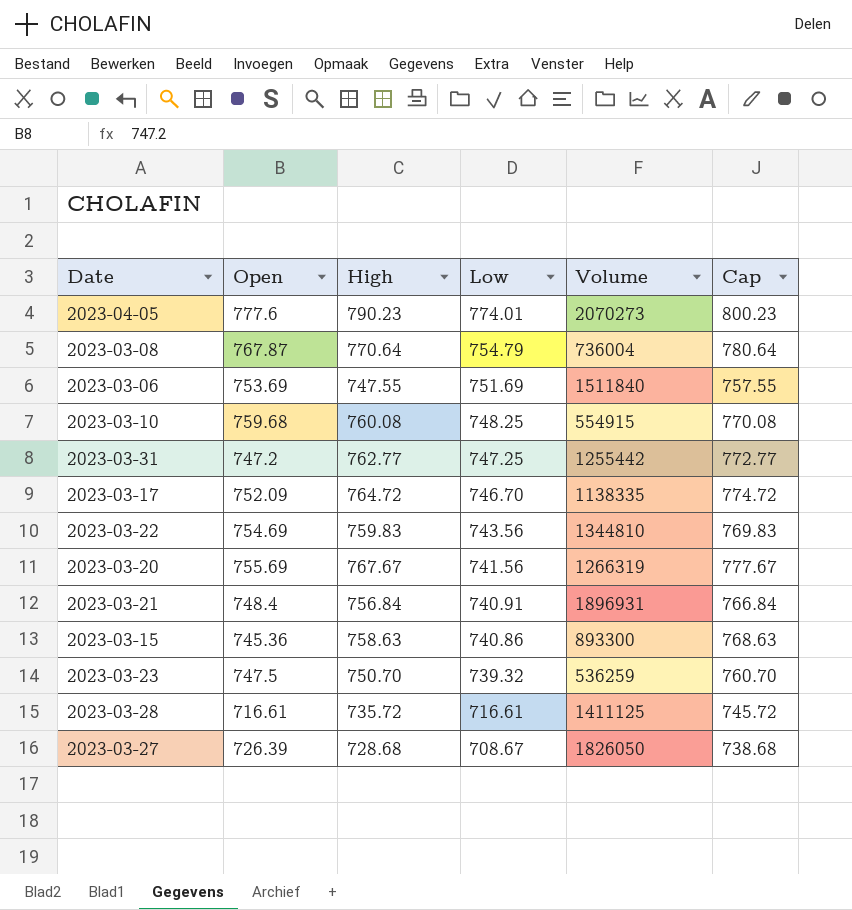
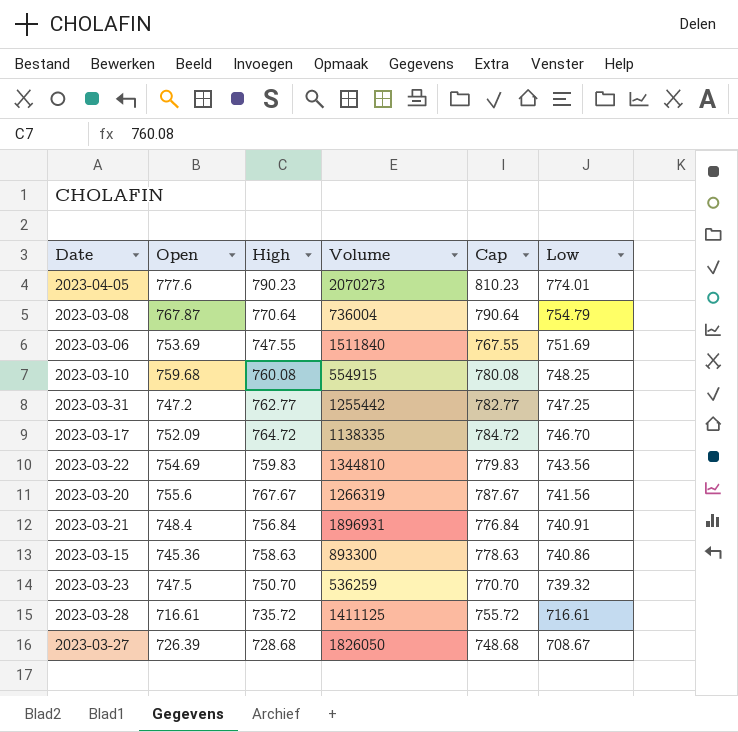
column Cap | formula: [High] + 10 -> [High] + 20
column Low | position: 4 -> 6
2023-03-20 | Open: 755.69 -> 755.6

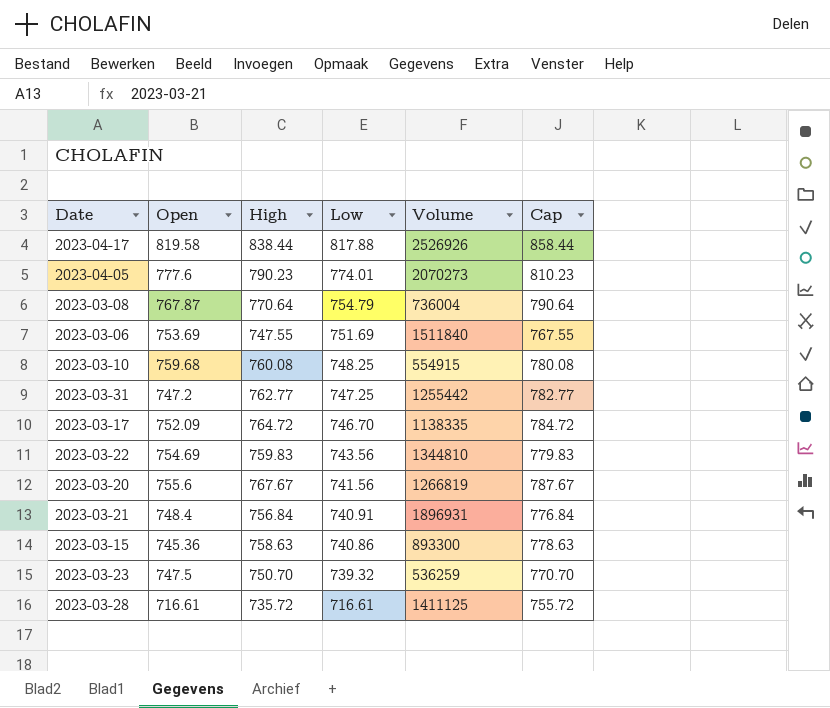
column Low | position: 6 -> 4
row 2023-03-27: 726.39 | 728.68 | 1826050 | 748.68 | 708.67 -> none
row 2023-04-17: none -> 819.58 | 838.44 | 817.88 | 2526926 | 858.44
2023-03-20 | Volume: 1266319 -> 1266819

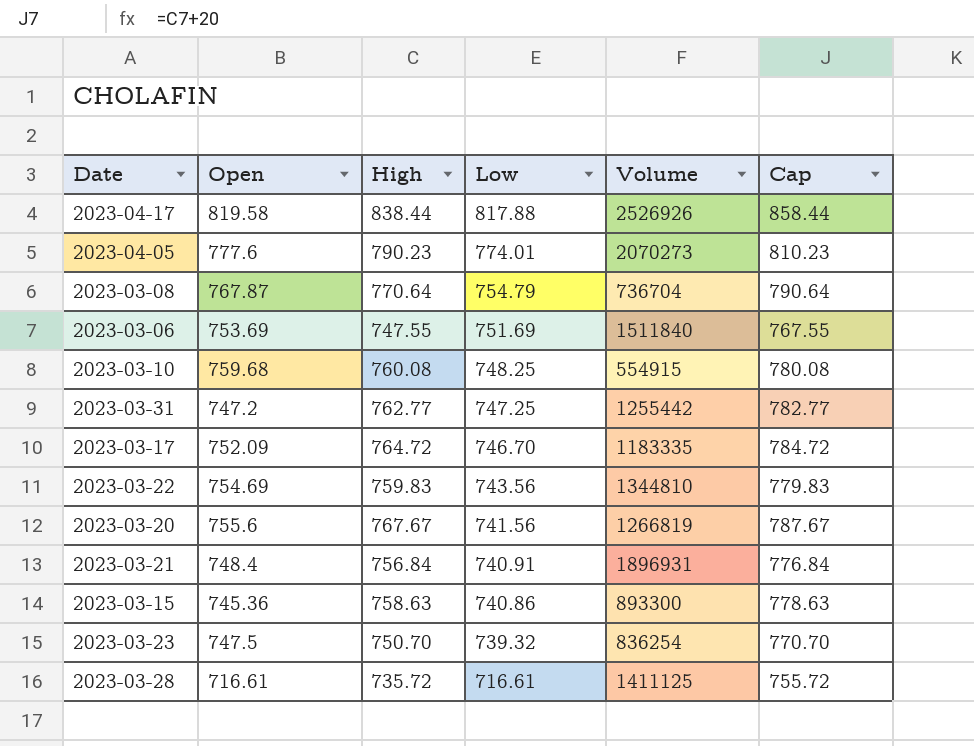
2023-03-08 | Volume: 736004 -> 736704
2023-03-17 | Volume: 1138335 -> 1183335
2023-03-23 | Volume: 536259 -> 836254

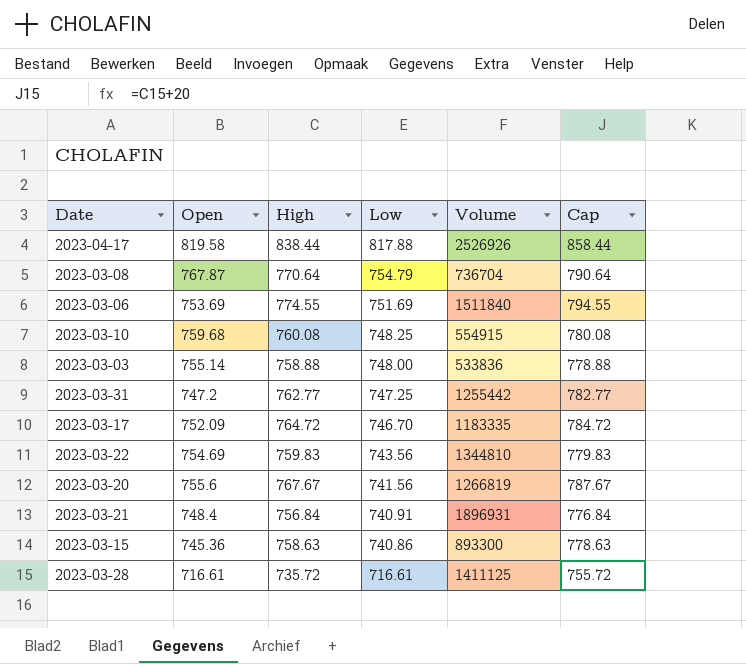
row 2023-04-05: 777.6 | 790.23 | 774.01 | 2070273 | 810.23 -> none
row 2023-03-23: 747.5 | 750.70 | 739.32 | 836254 | 770.70 -> none
2023-03-06 | High: 747.55 -> 774.55
2023-03-06 | Cap: 767.55 -> 794.55
row 2023-03-03: none -> 755.14 | 758.88 | 748.00 | 533836 | 778.88

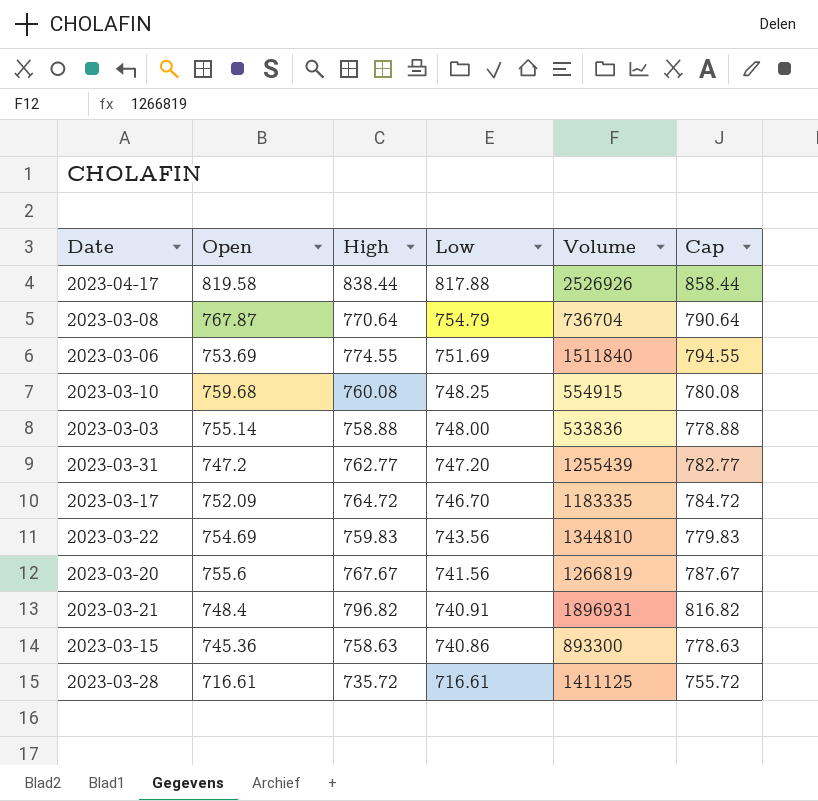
2023-03-31 | Low: 747.25 -> 747.20
2023-03-31 | Volume: 1255442 -> 1255439
2023-03-21 | High: 756.84 -> 796.82
2023-03-21 | Cap: 776.84 -> 816.82

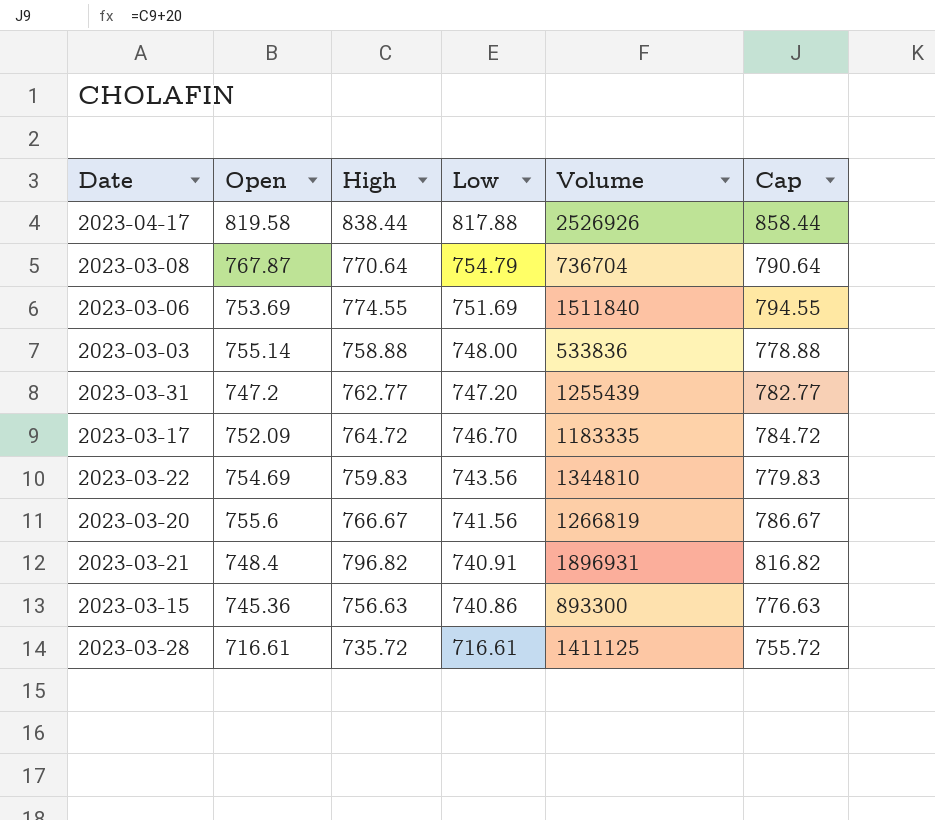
row 2023-03-10: 759.68 | 760.08 | 748.25 | 554915 | 780.08 -> none
2023-03-20 | High: 767.67 -> 766.67
2023-03-20 | Cap: 787.67 -> 786.67
2023-03-15 | High: 758.63 -> 756.63
2023-03-15 | Cap: 778.63 -> 776.63

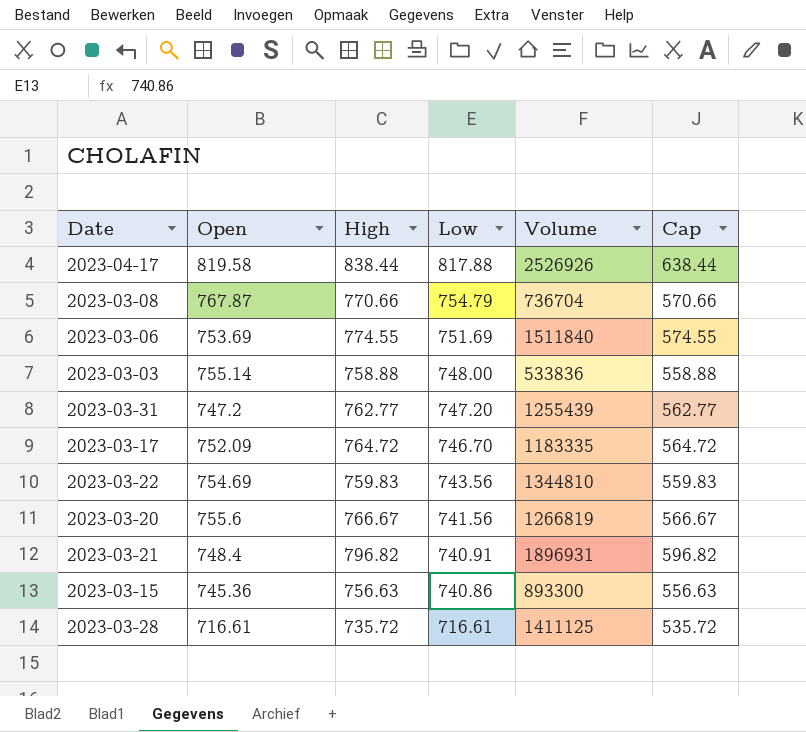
column Cap | formula: [High] + 20 -> [High] - 200
2023-03-08 | High: 770.64 -> 770.66

